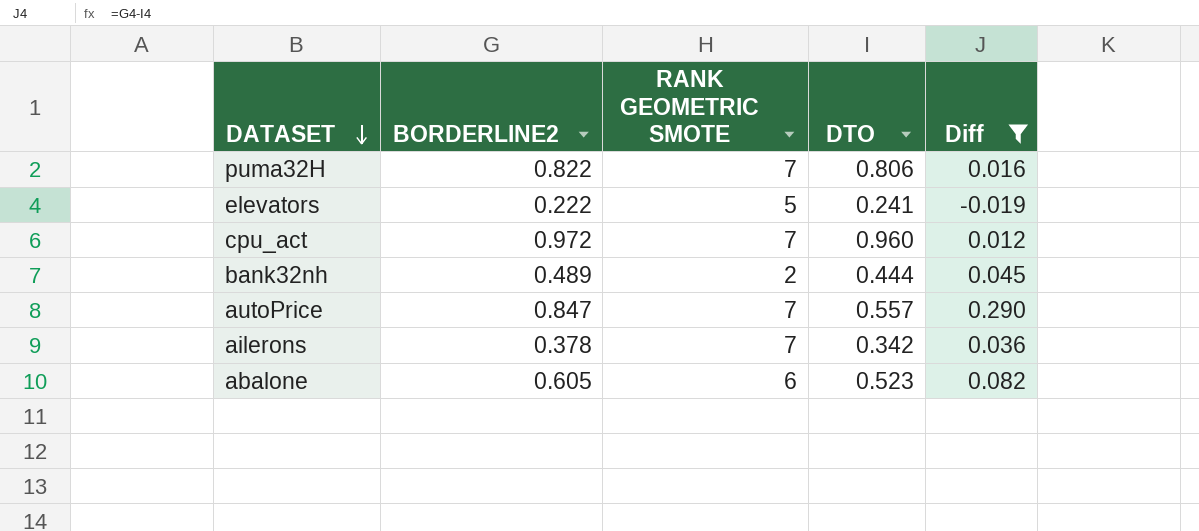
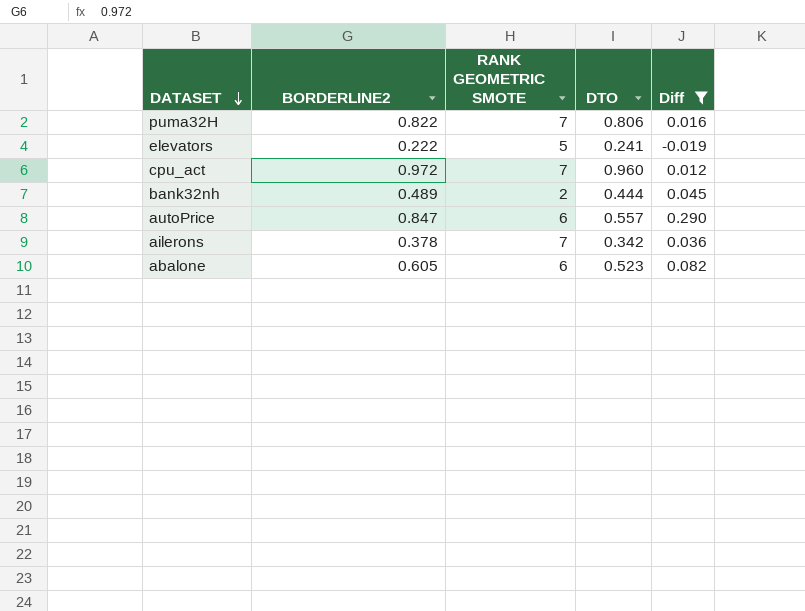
autoPrice | RANK GEOMETRIC SMOTE: 7 -> 6

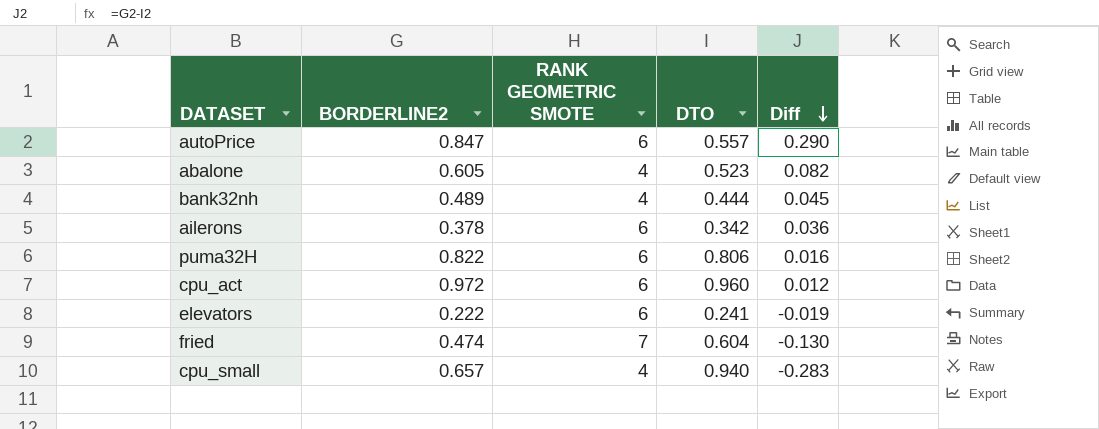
filter: Diff >= -0.019 -> none
row order: DATASET descending -> Diff descending
abalone | RANK GEOMETRIC SMOTE: 6 -> 4
bank32nh | RANK GEOMETRIC SMOTE: 2 -> 4
ailerons | RANK GEOMETRIC SMOTE: 7 -> 6
puma32H | RANK GEOMETRIC SMOTE: 7 -> 6
cpu_act | RANK GEOMETRIC SMOTE: 7 -> 6
elevators | RANK GEOMETRIC SMOTE: 5 -> 6

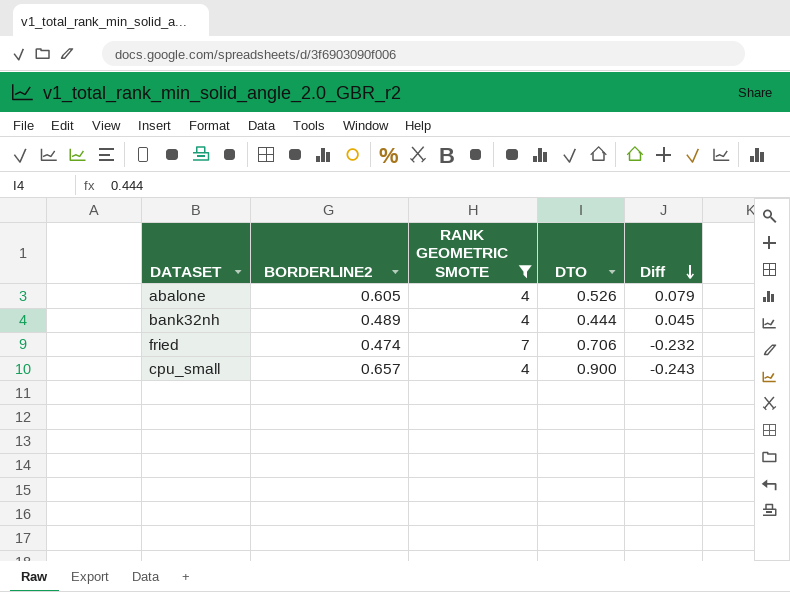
filter: none -> RANK GEOMETRIC SMOTE != 6
abalone | DTO: 0.523 -> 0.526
abalone | Diff: 0.082 -> 0.079
fried | DTO: 0.604 -> 0.706
fried | Diff: -0.130 -> -0.232
cpu_small | DTO: 0.940 -> 0.900
cpu_small | Diff: -0.283 -> -0.243

